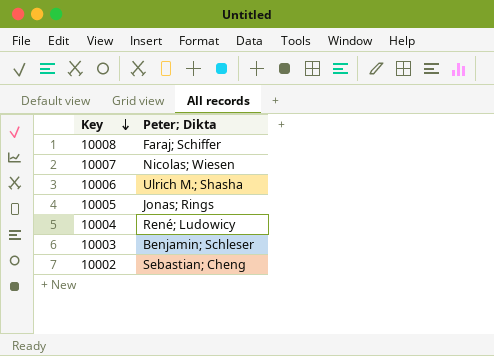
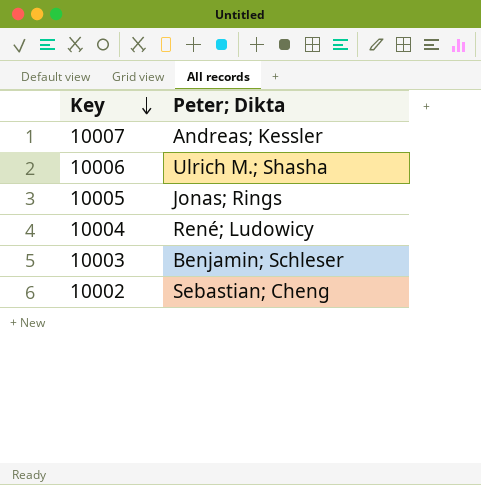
row 10008: Faraj; Schiffer -> none
10007 | Peter; Dikta: Nicolas; Wiesen -> Andreas; Kessler

